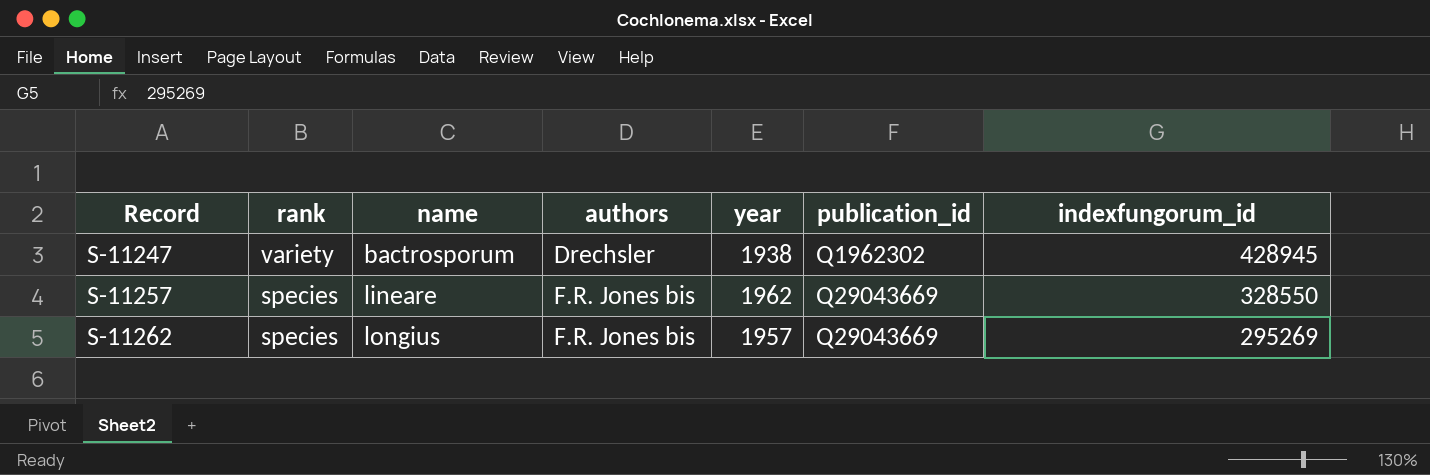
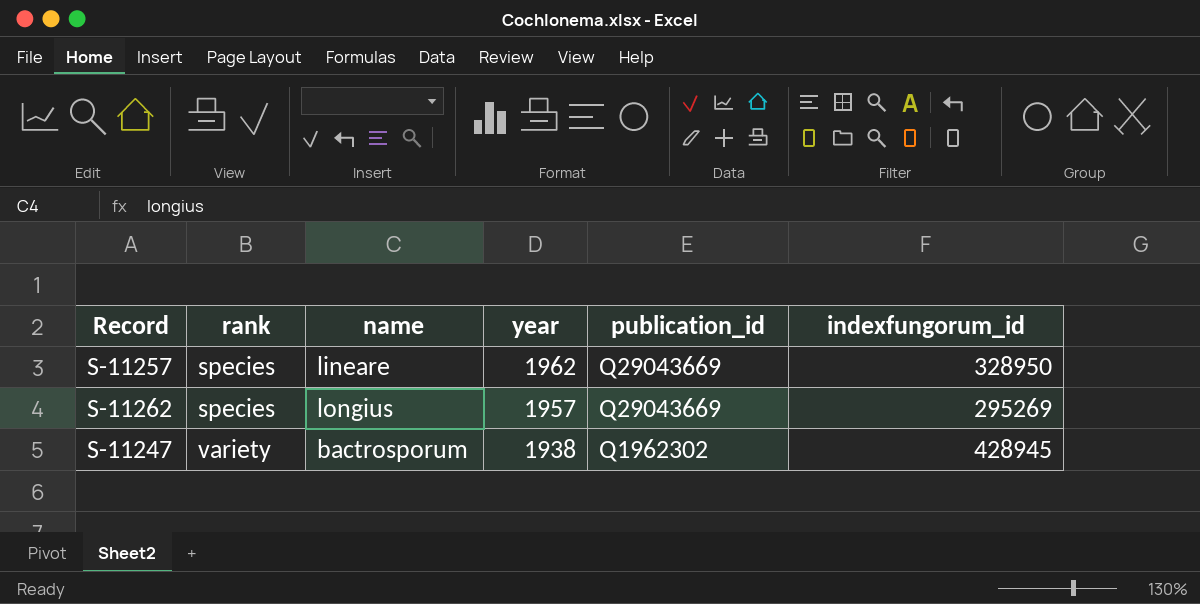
row order: Record ascending -> rank ascending
column authors | position: 4 -> none
S-11257 | indexfungorum_id: 328550 -> 328950

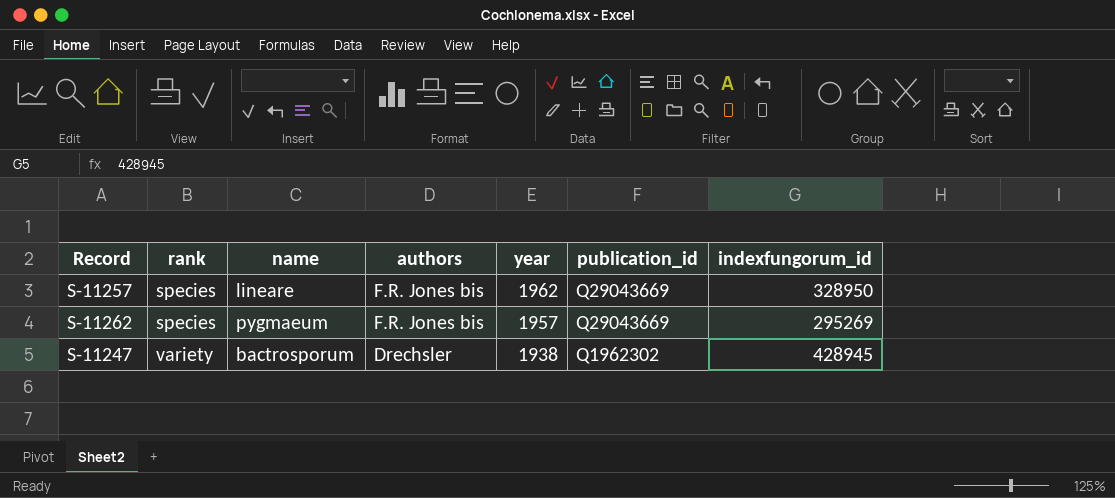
column authors | position: none -> 4
S-11262 | name: longius -> pygmaeum

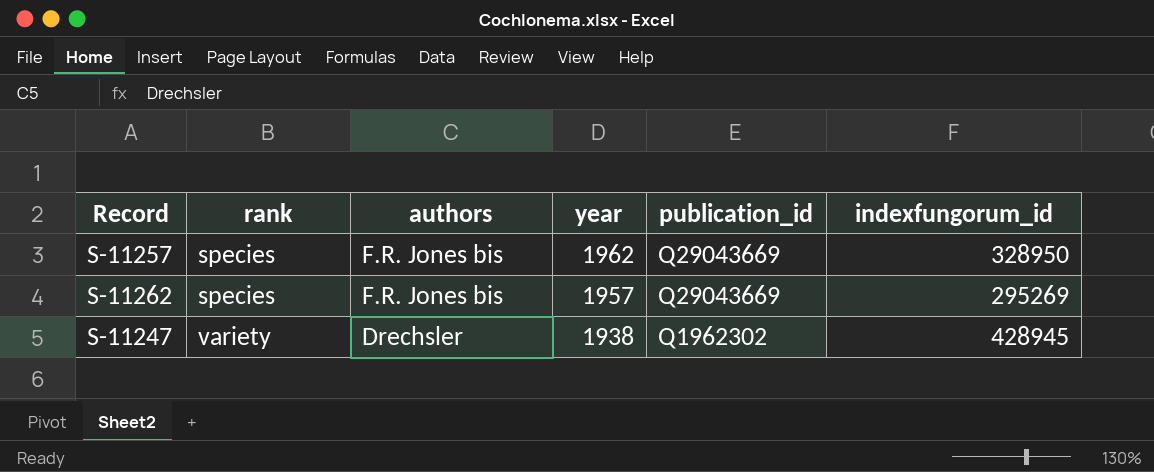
column name | position: 3 -> none

